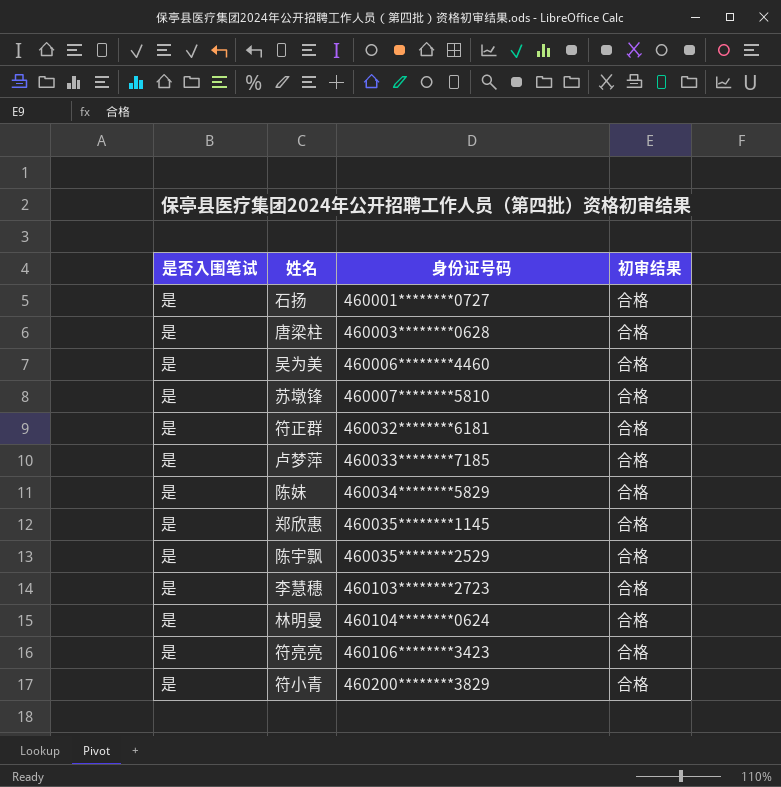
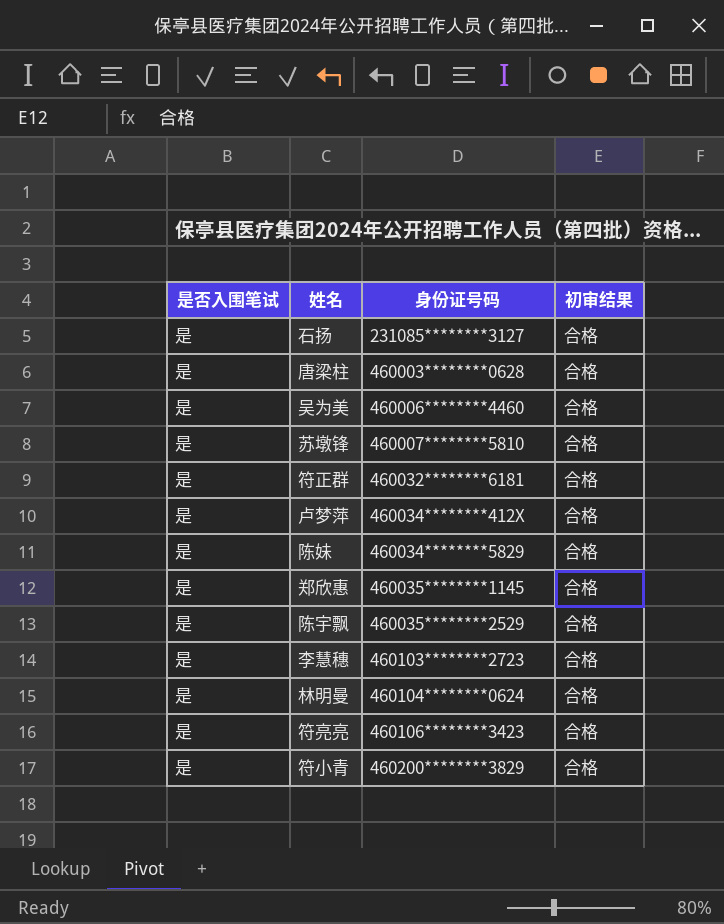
石扬 | 身份证号码: 460001********0727 -> 231085********3127
卢梦萍 | 身份证号码: 460033********7185 -> 460034********412X

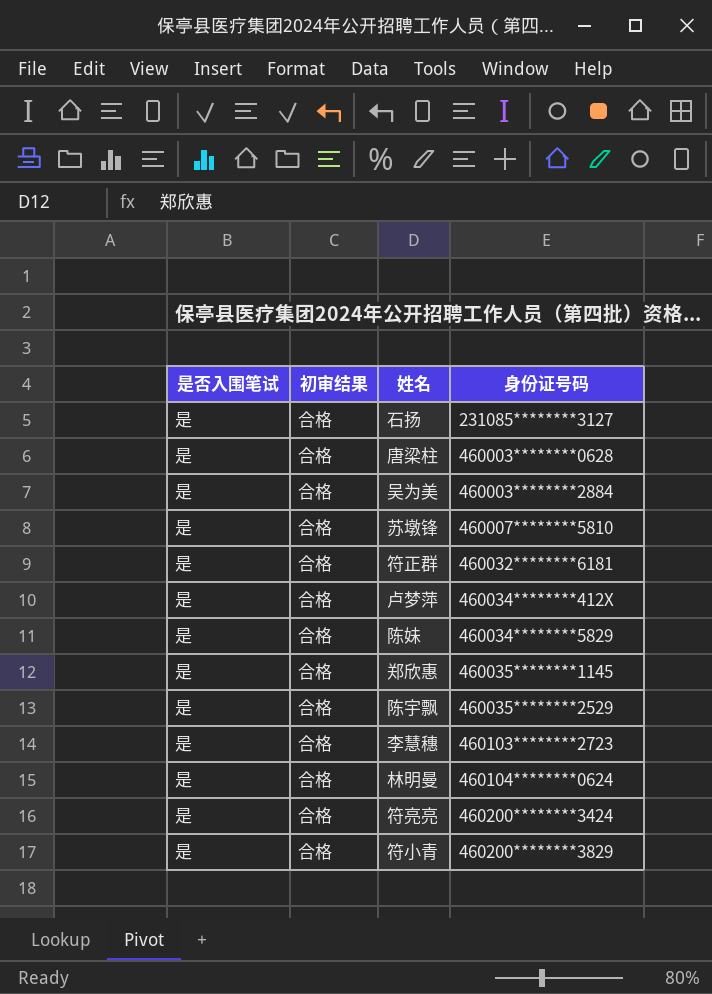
column 初审结果 | position: 4 -> 2
吴为美 | 身份证号码: 460006********4460 -> 460003********2884
符亮亮 | 身份证号码: 460106********3423 -> 460200********3424

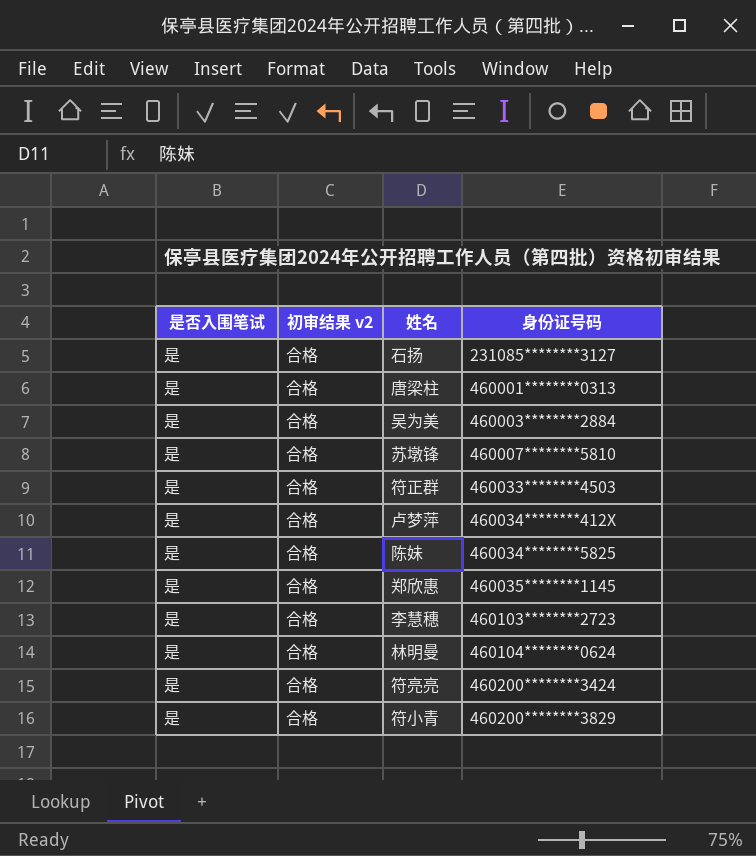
column name: 初审结果 -> 初审结果 v2
row 陈宇飘: 是 | 合格 | 460035********2529 -> none
唐梁柱 | 身份证号码: 460003********0628 -> 460001********0313
符正群 | 身份证号码: 460032********6181 -> 460033********4503
陈妹 | 身份证号码: 460034********5829 -> 460034********5825

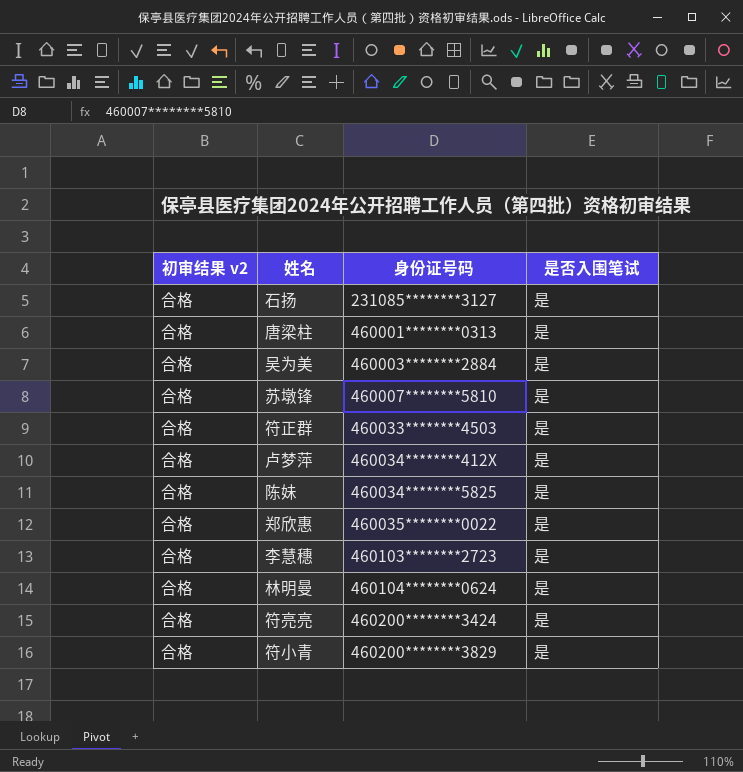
column 是否入围笔试 | position: 1 -> 4
郑欣惠 | 身份证号码: 460035********1145 -> 460035********0022

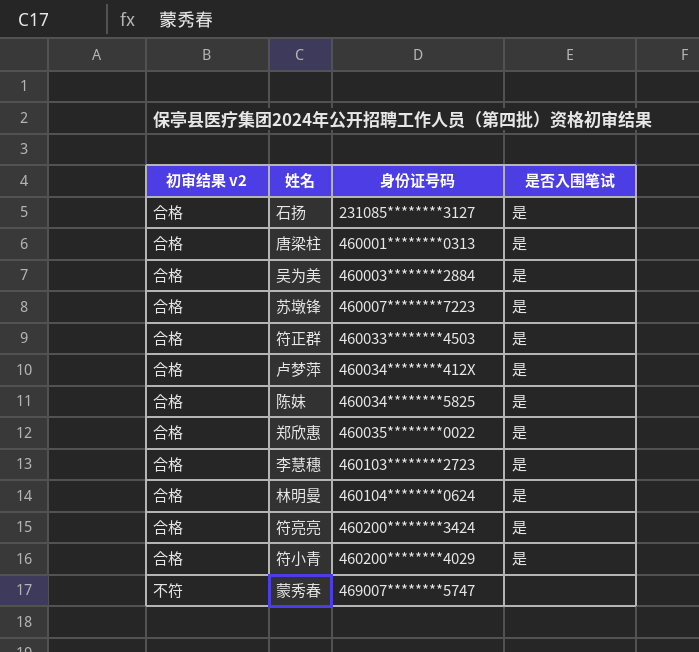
苏墩锋 | 身份证号码: 460007********5810 -> 460007********7223
符小青 | 身份证号码: 460200********3829 -> 460200********4029
row 蒙秀春: none -> 不符 | 469007********5747 | none

